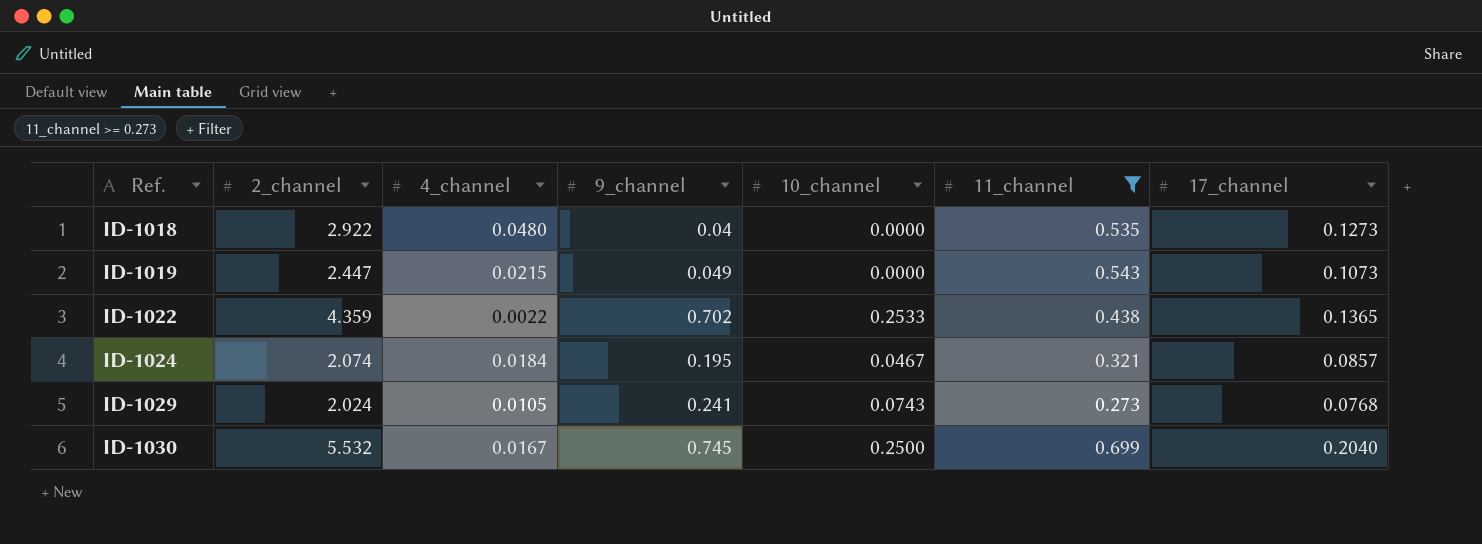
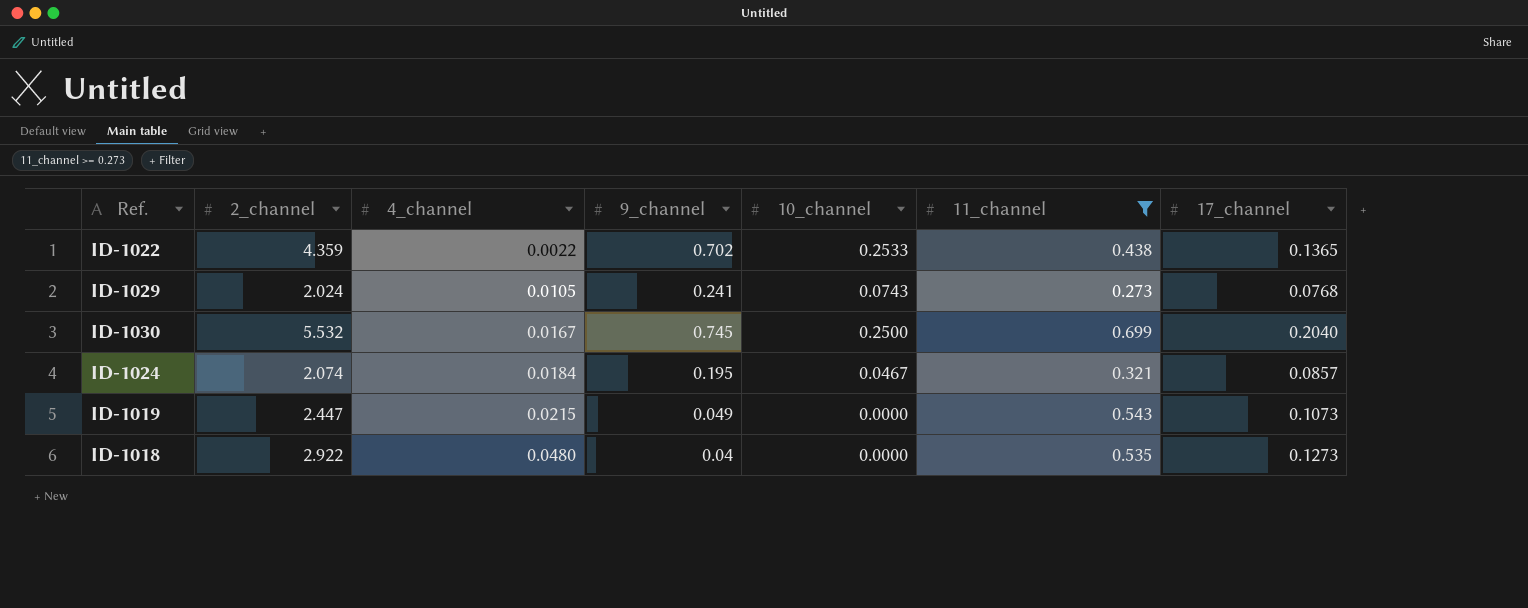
row order: Ref. ascending -> 4_channel ascending

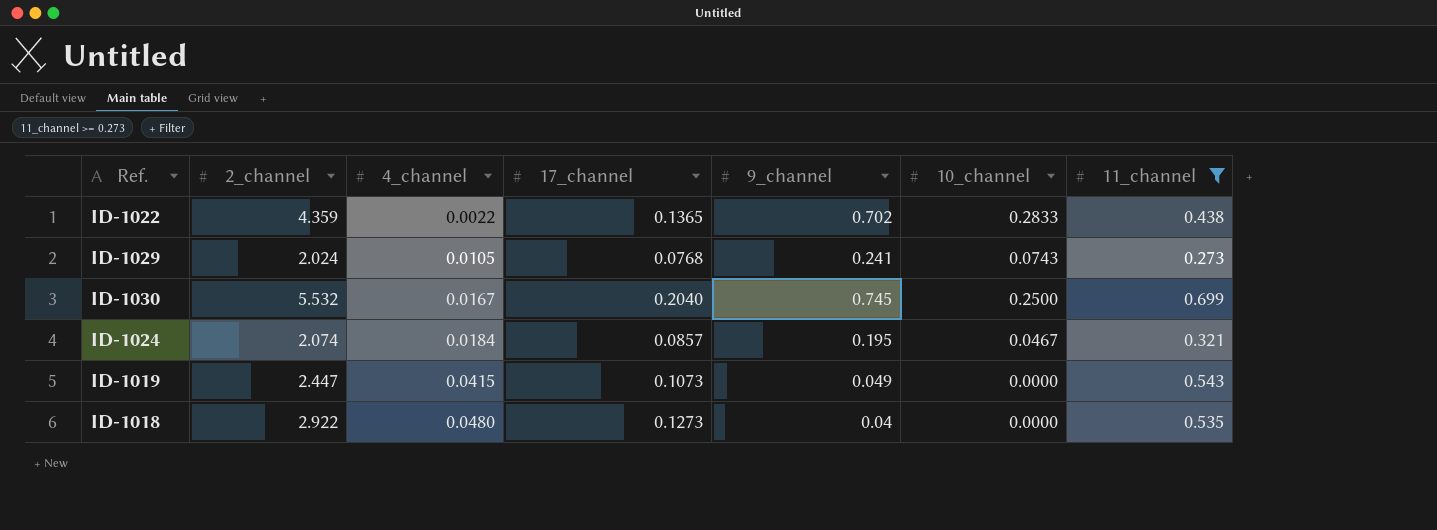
column 17_channel | position: 7 -> 4
ID-1022 | 10_channel: 0.2533 -> 0.2833
ID-1019 | 4_channel: 0.0215 -> 0.0415

